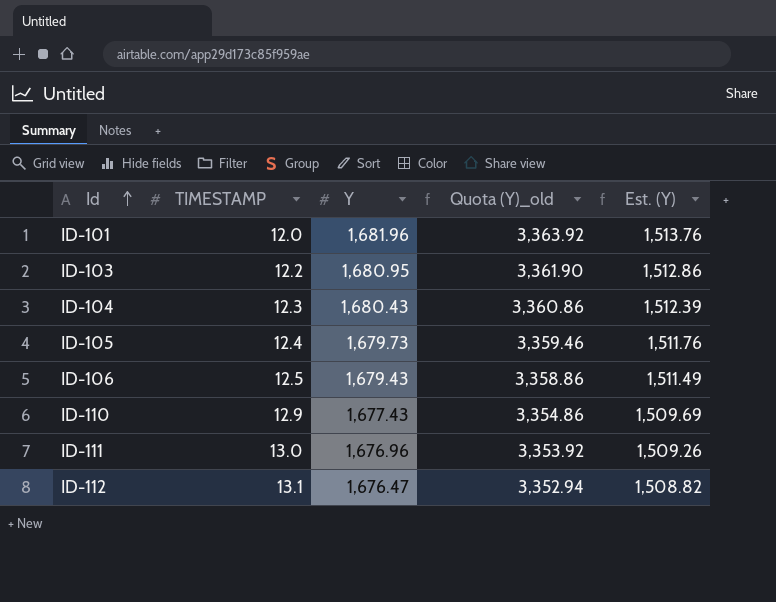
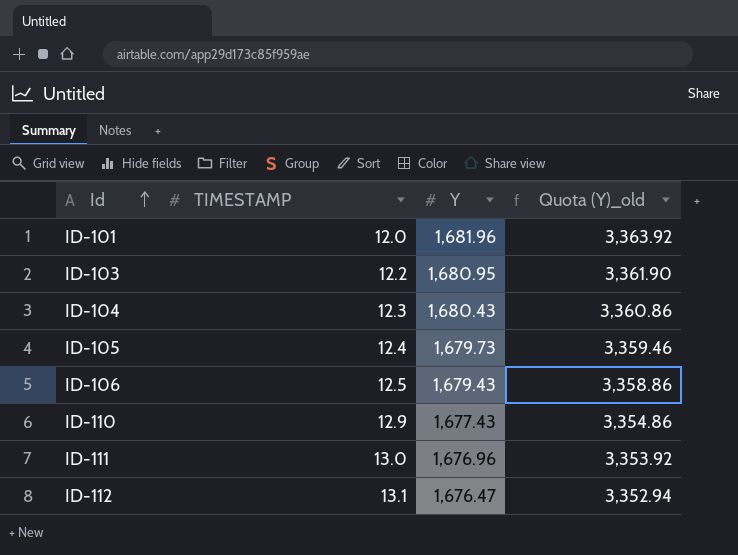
column Est. (Y) | formula: [Y] * 0.9 -> none

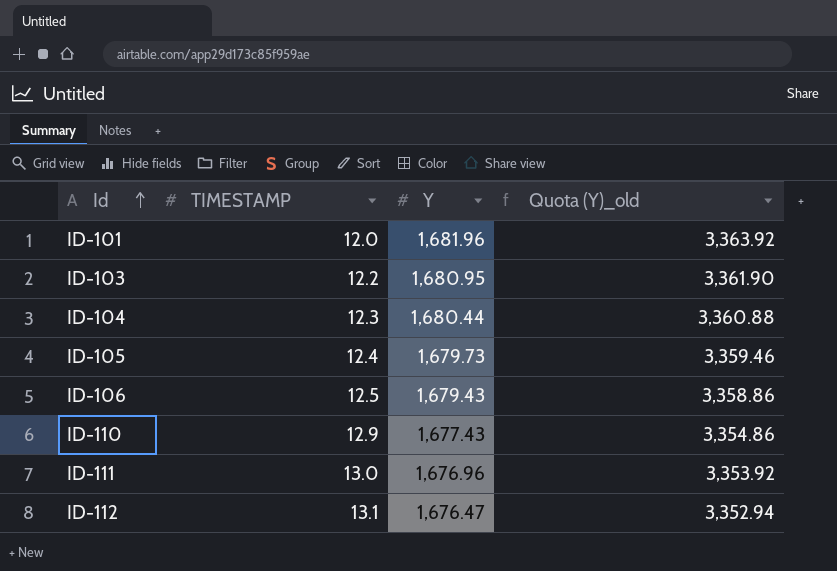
ID-104 | Y: 1,680.43 -> 1,680.44
ID-104 | Quota (Y)_old: 3,360.86 -> 3,360.88

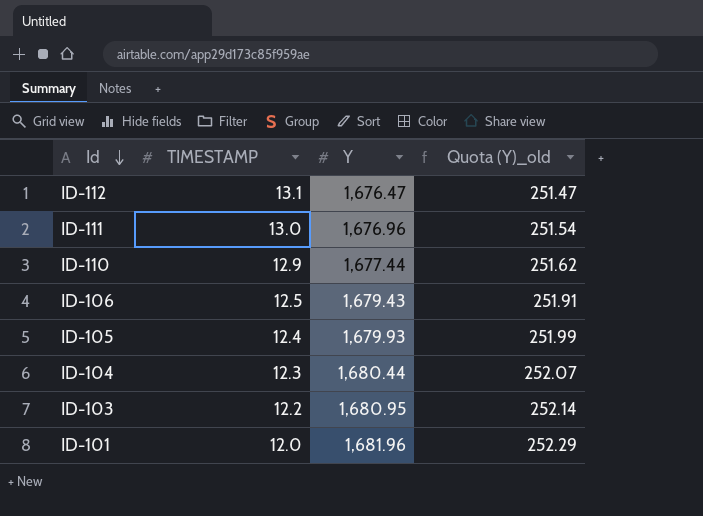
row order: Id ascending -> Id descending
column Quota (Y)_old | formula: [Y] * 2 -> [Y] * 0.15
ID-110 | Y: 1,677.43 -> 1,677.44
ID-105 | Y: 1,679.73 -> 1,679.93

